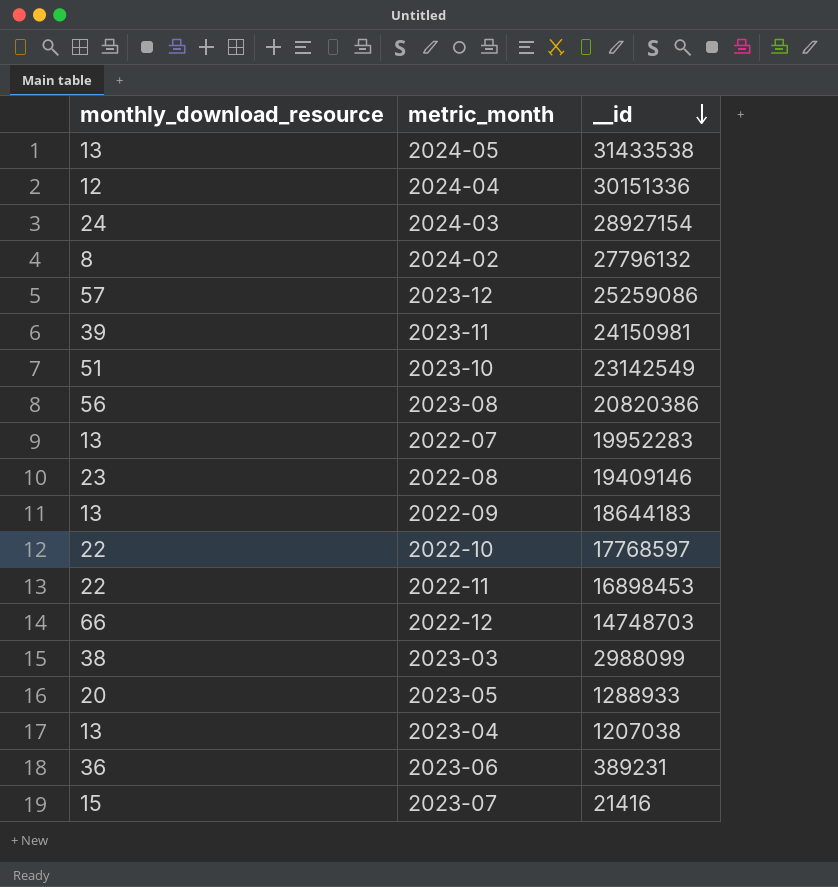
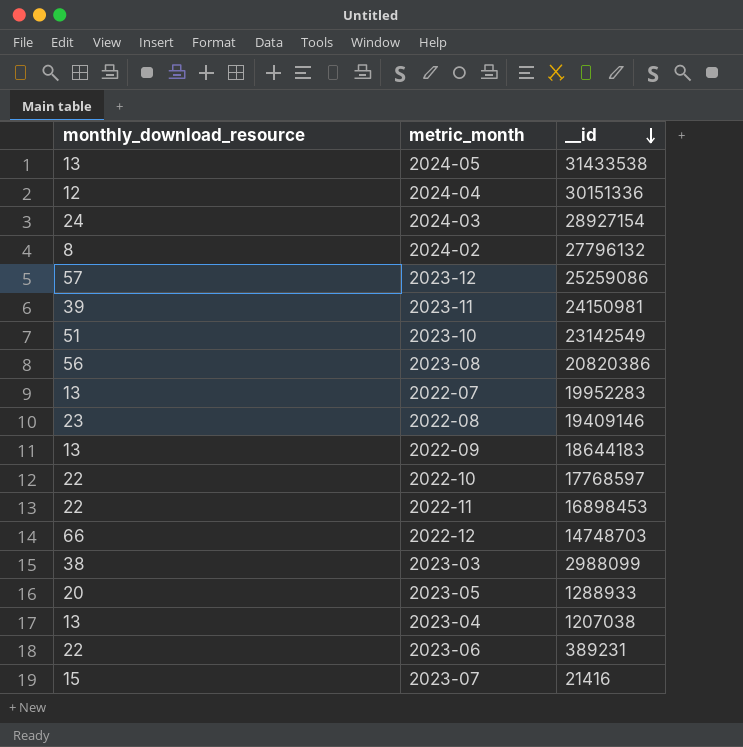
2023-06 | monthly_download_resource: 36 -> 22

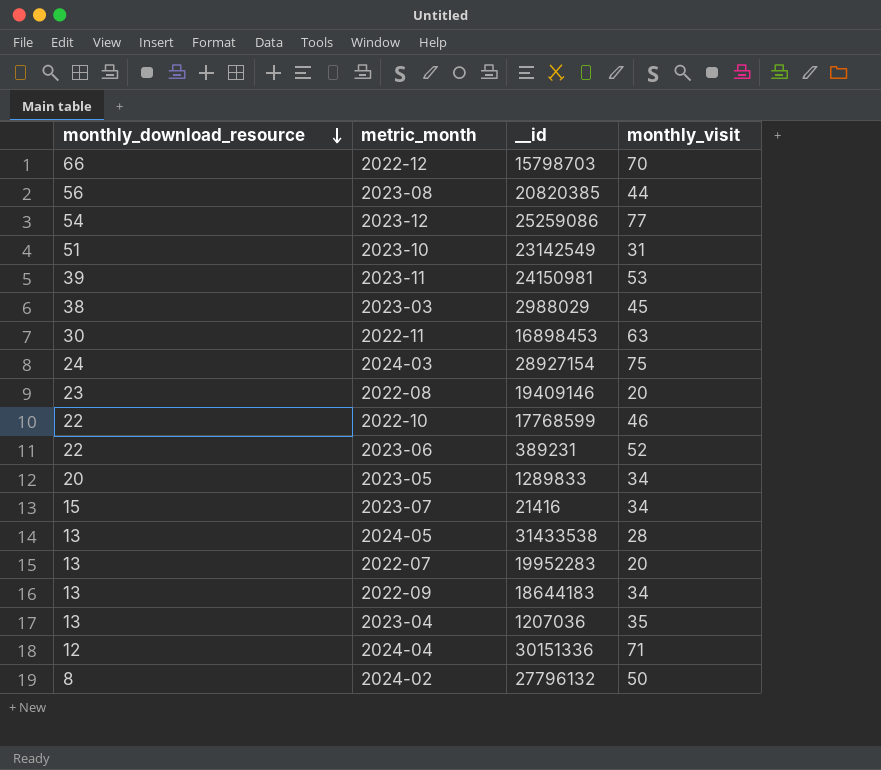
row order: __id descending -> monthly_download_resource descending
column monthly_visit | position: none -> 4
2022-12 | __id: 14748703 -> 15798703
2023-08 | __id: 20820386 -> 20820385
2023-12 | monthly_download_resource: 57 -> 54
2023-03 | __id: 2988099 -> 2988029
2022-11 | monthly_download_resource: 22 -> 30
2022-10 | __id: 17768597 -> 17768599
2023-05 | __id: 1288933 -> 1289833
2023-04 | __id: 1207038 -> 1207036

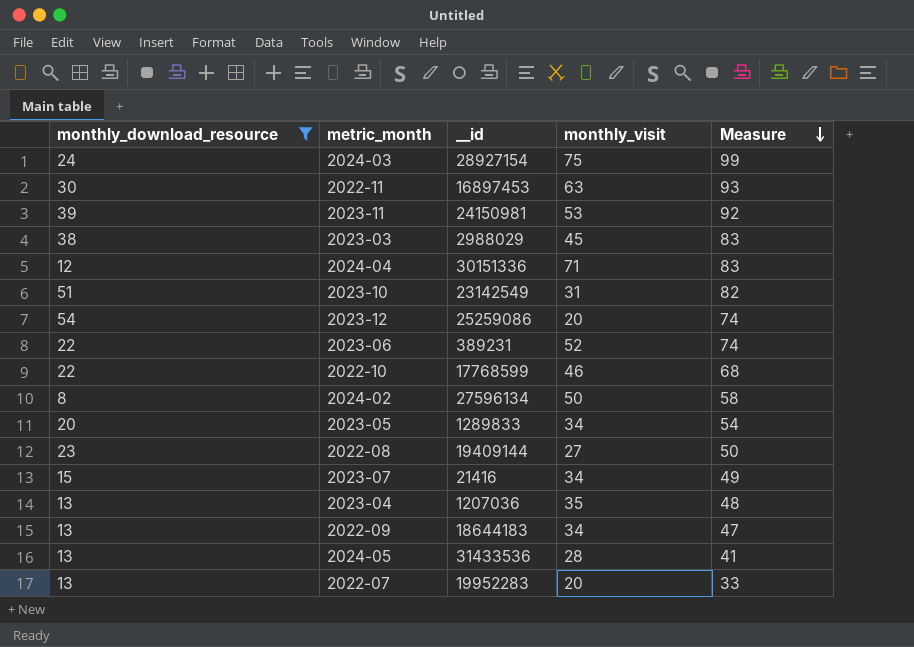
filter: none -> monthly_download_resource <= 54
row order: monthly_download_resource descending -> Measure descending
column Measure | formula: none -> [monthly_download_resource] + [monthly_visit]
2022-11 | __id: 16898453 -> 16897453
2023-12 | monthly_visit: 77 -> 20
2024-02 | __id: 27796132 -> 27596134
2022-08 | __id: 19409146 -> 19409144
2022-08 | monthly_visit: 20 -> 27
2024-05 | __id: 31433538 -> 31433536

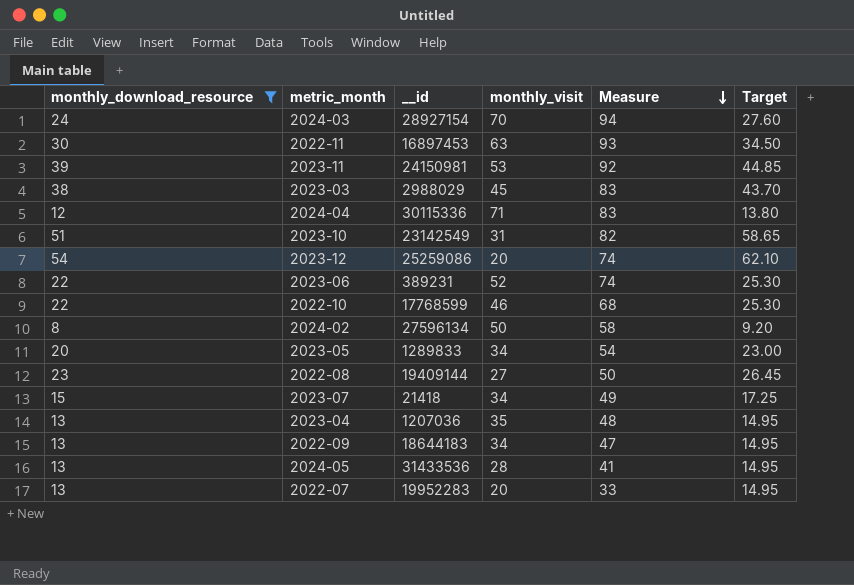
column Target | formula: none -> [monthly_download_resource] * 1.15
2024-03 | monthly_visit: 75 -> 70
2024-03 | Measure: 99 -> 94
2024-04 | __id: 30151336 -> 30115336
2023-07 | __id: 21416 -> 21418

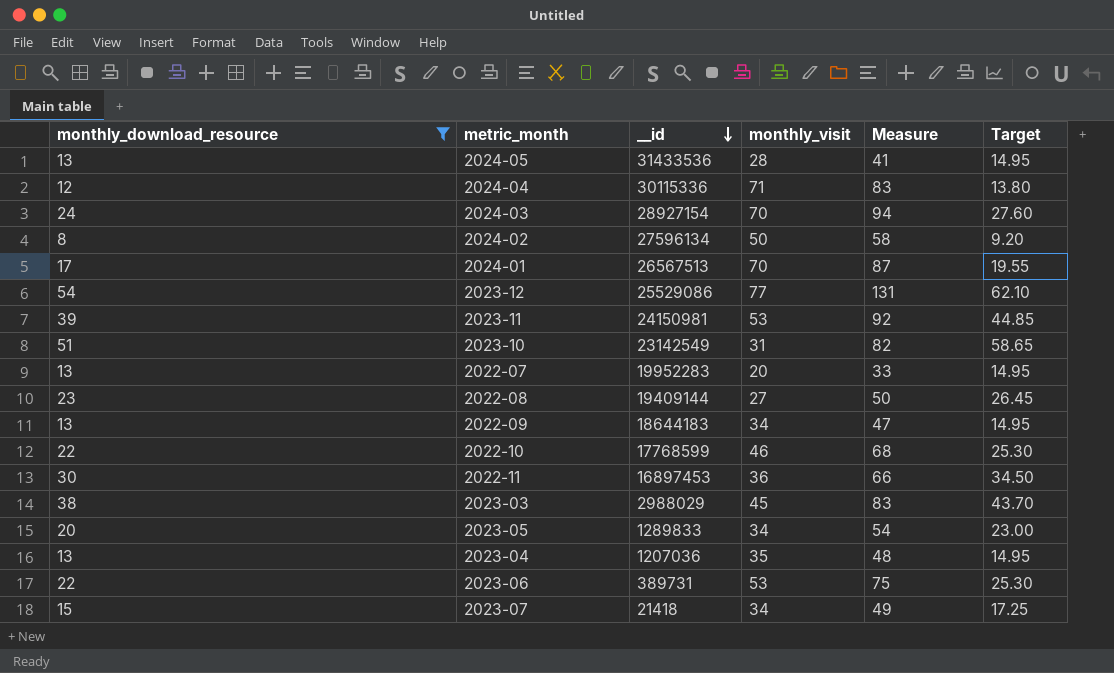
row order: Measure descending -> __id descending
row 2024-01: none -> 17 | 26567513 | 70 | 87 | 19.55
2023-12 | __id: 25259086 -> 25529086
2023-12 | monthly_visit: 20 -> 77
2023-12 | Measure: 74 -> 131
2022-11 | monthly_visit: 63 -> 36
2022-11 | Measure: 93 -> 66
2023-06 | __id: 389231 -> 389731
2023-06 | monthly_visit: 52 -> 53
2023-06 | Measure: 74 -> 75

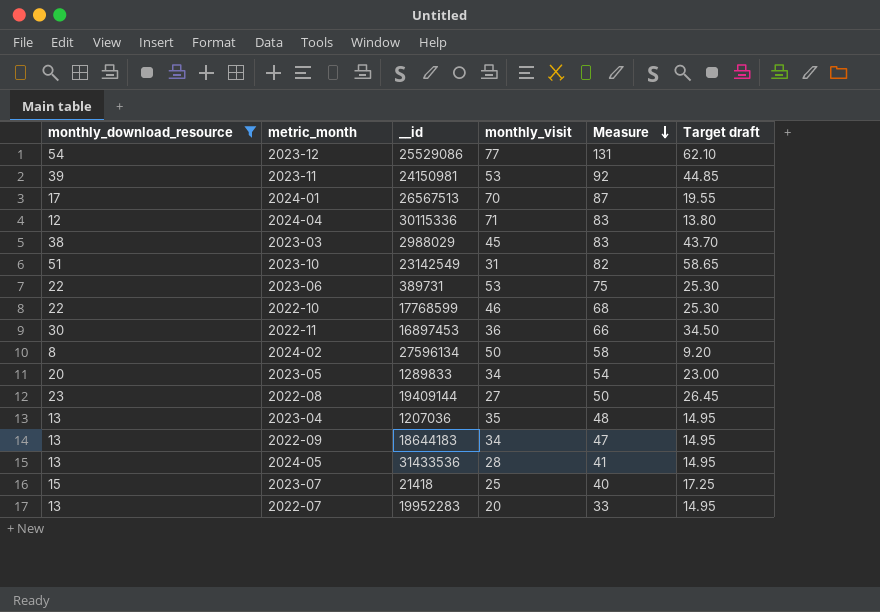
row order: __id descending -> Measure descending
column name: Target -> Target draft
row 2024-03: 24 | 28927154 | 70 | 94 | 27.60 -> none
2023-07 | monthly_visit: 34 -> 25
2023-07 | Measure: 49 -> 40

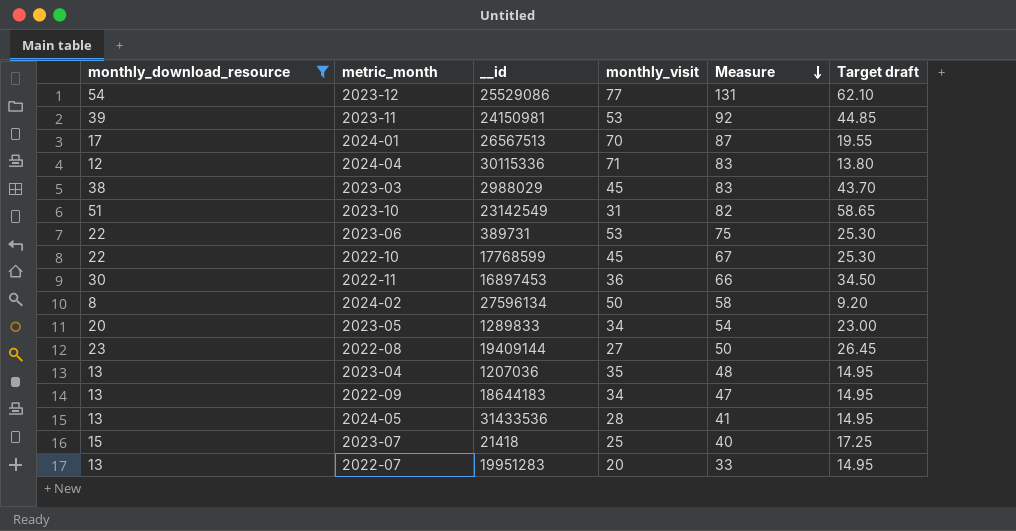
2022-10 | monthly_visit: 46 -> 45
2022-10 | Measure: 68 -> 67
2022-07 | __id: 19952283 -> 19951283

